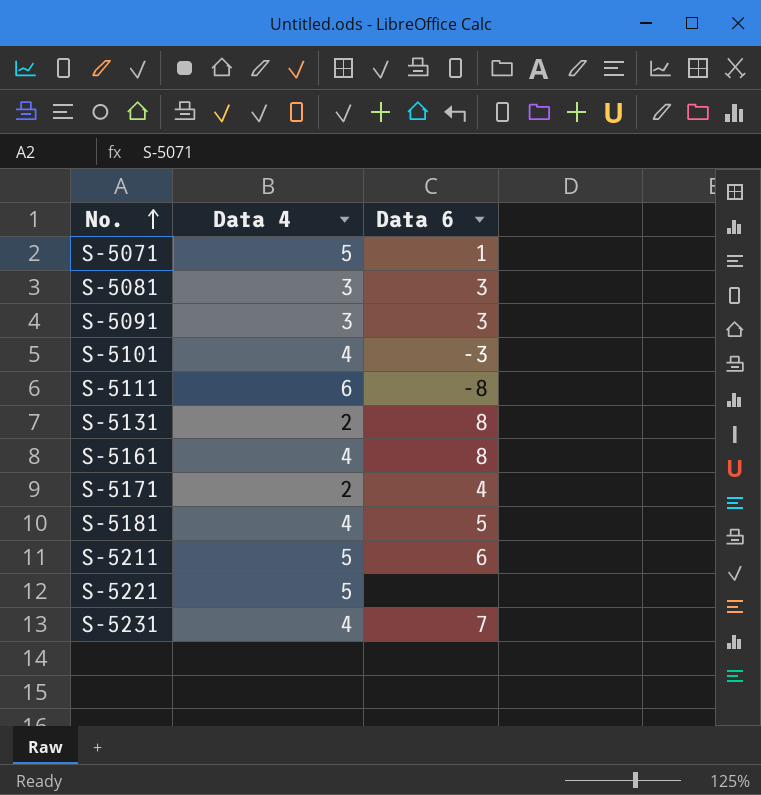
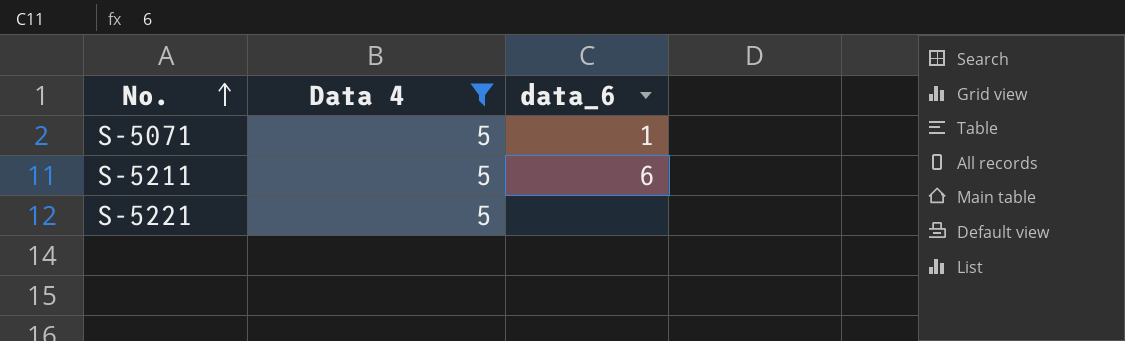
filter: none -> Data 4 = 5
column name: Data 6 -> data_6

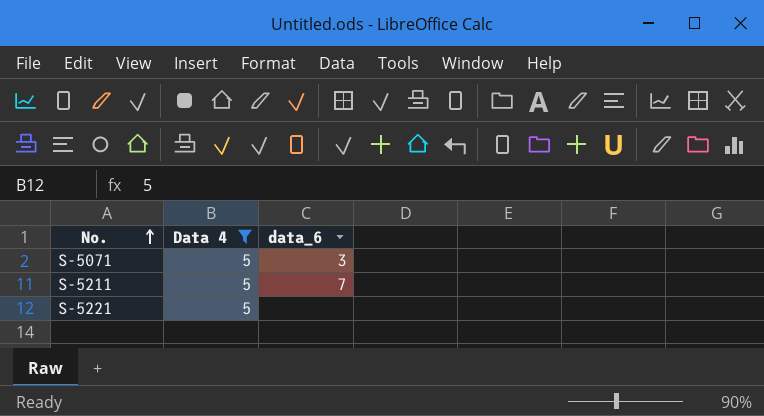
S-5071 | data_6: 1 -> 3
S-5211 | data_6: 6 -> 7

